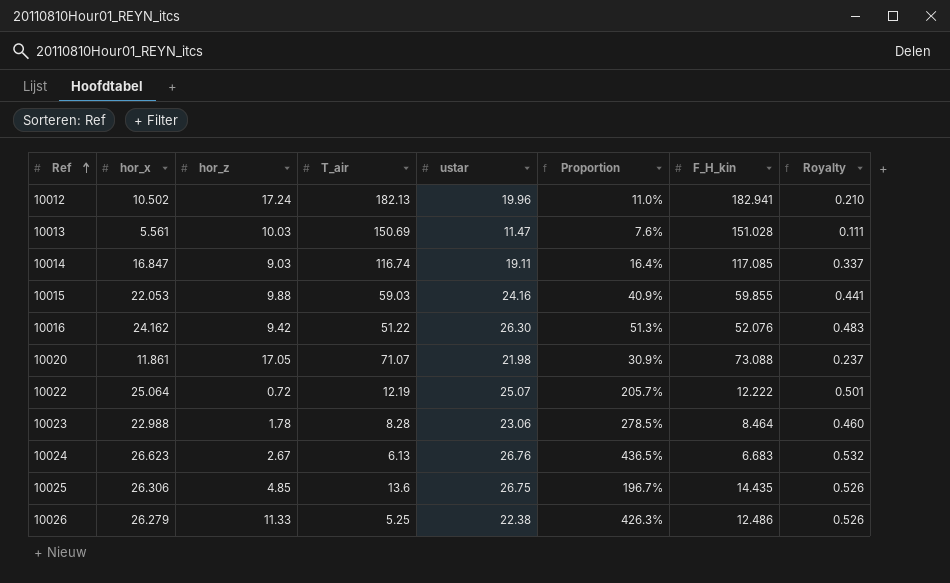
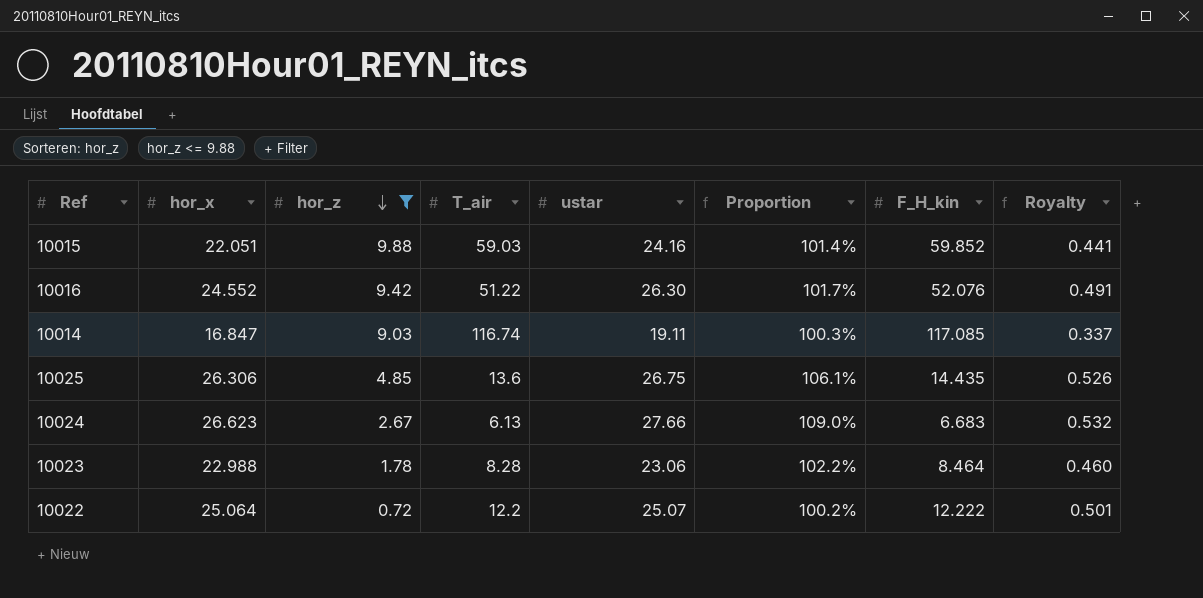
filter: none -> hor_z <= 9.88
row order: Ref ascending -> hor_z descending
column Proportion | formula: [ustar] / [T_air] -> [F_H_kin] / [T_air]
10015 | hor_x: 22.053 -> 22.051
10015 | F_H_kin: 59.855 -> 59.852
10016 | hor_x: 24.162 -> 24.552
10016 | Royalty: 0.483 -> 0.491
10024 | ustar: 26.76 -> 27.66
10022 | T_air: 12.19 -> 12.2

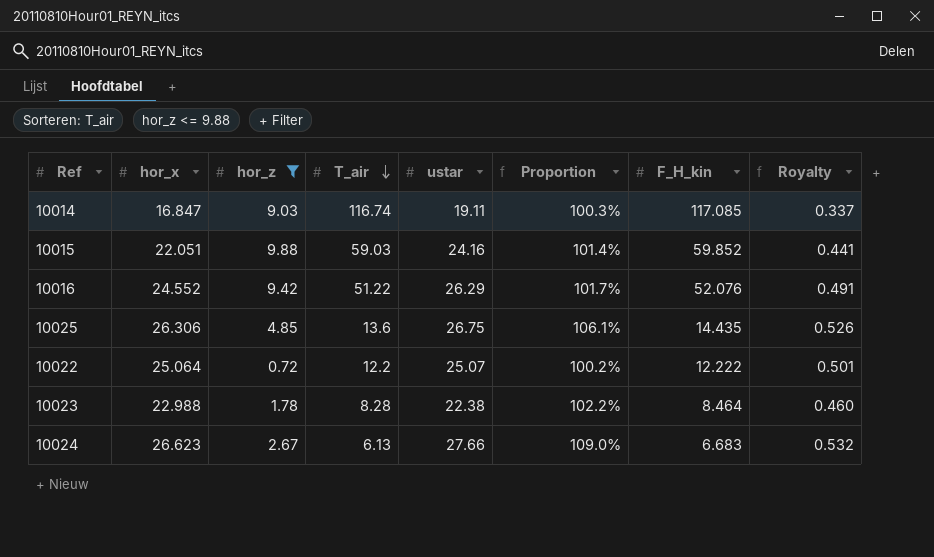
row order: hor_z descending -> T_air descending
10016 | ustar: 26.30 -> 26.29
10023 | ustar: 23.06 -> 22.38

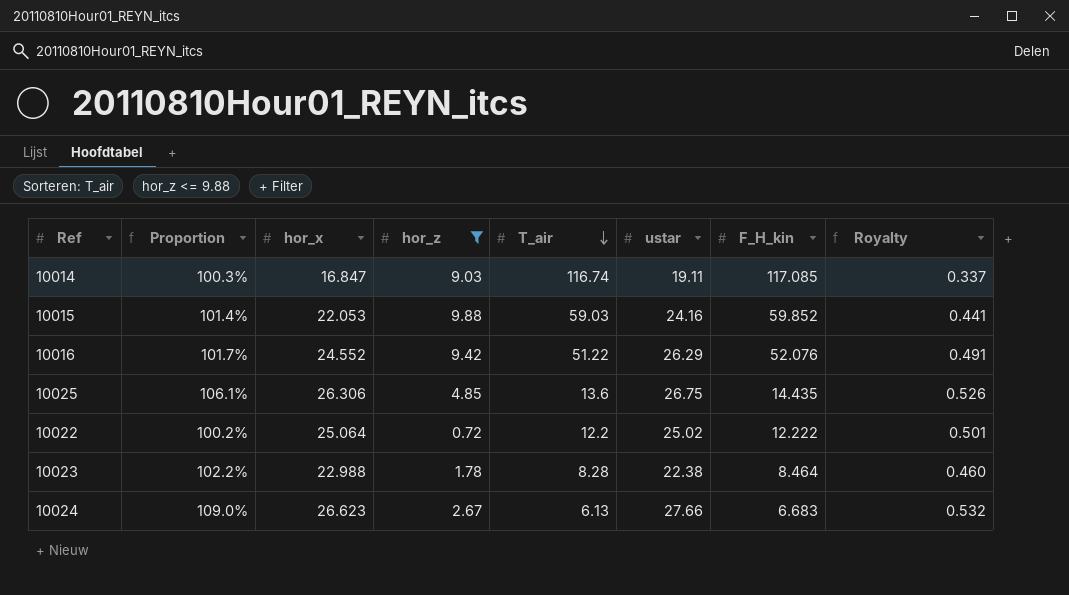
column Proportion | position: 6 -> 2
10015 | hor_x: 22.051 -> 22.053
10022 | ustar: 25.07 -> 25.02

